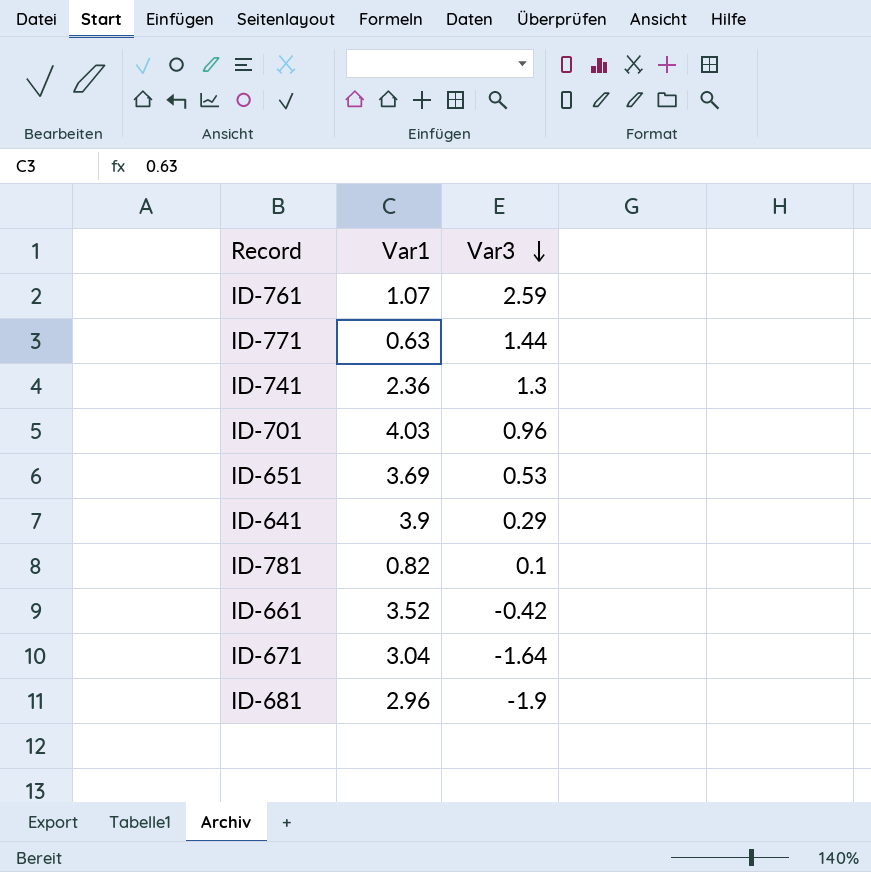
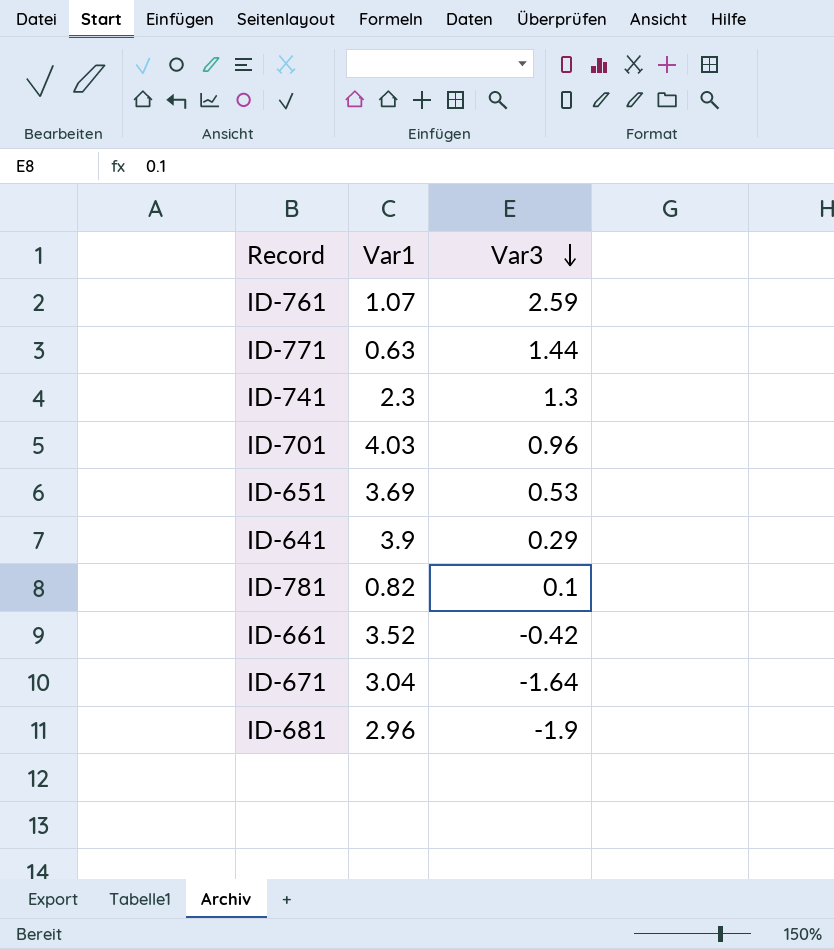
ID-741 | Var1: 2.36 -> 2.3

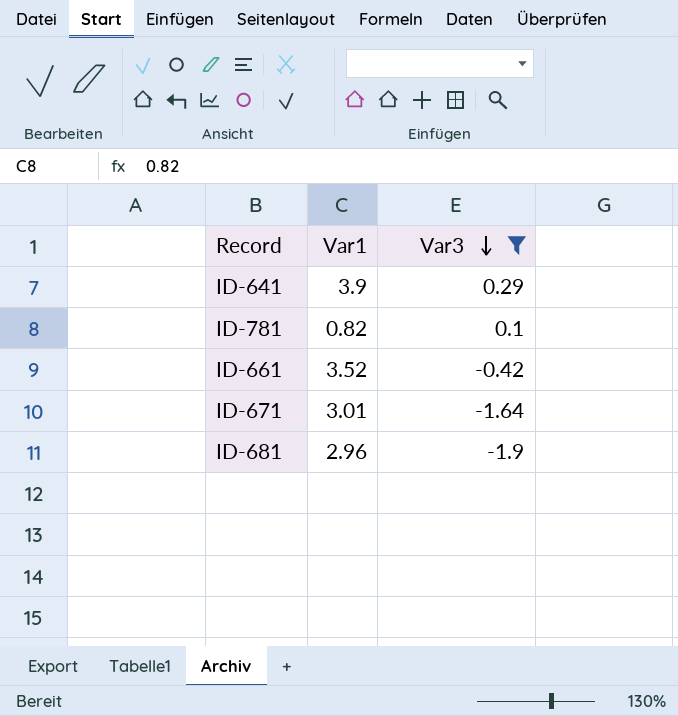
filter: none -> Var3 <= 0.29
ID-671 | Var1: 3.04 -> 3.01

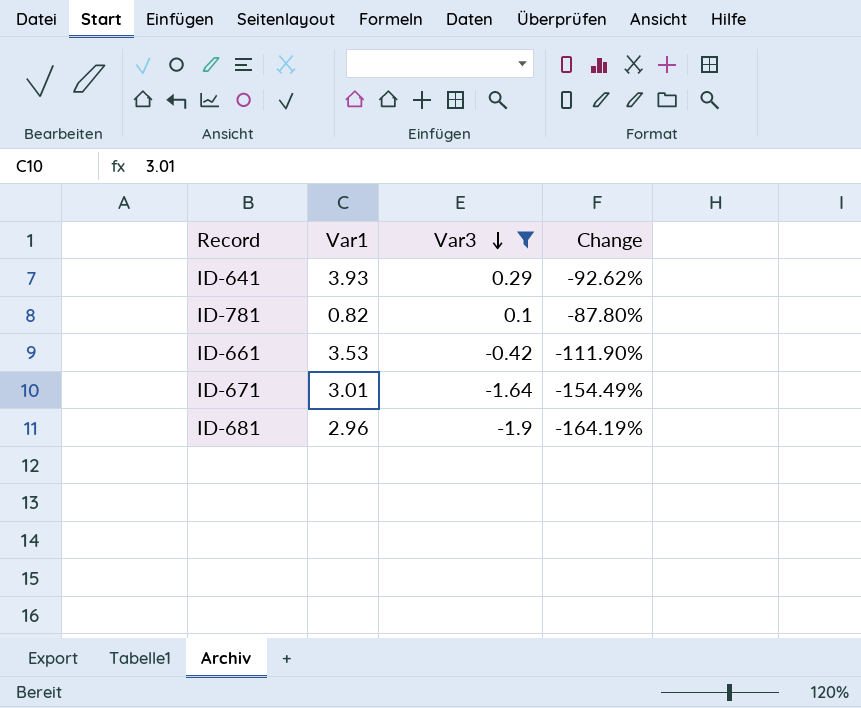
column Change | formula: none -> ([Var3] - [Var1]) / [Var1]
ID-641 | Var1: 3.9 -> 3.93
ID-661 | Var1: 3.52 -> 3.53

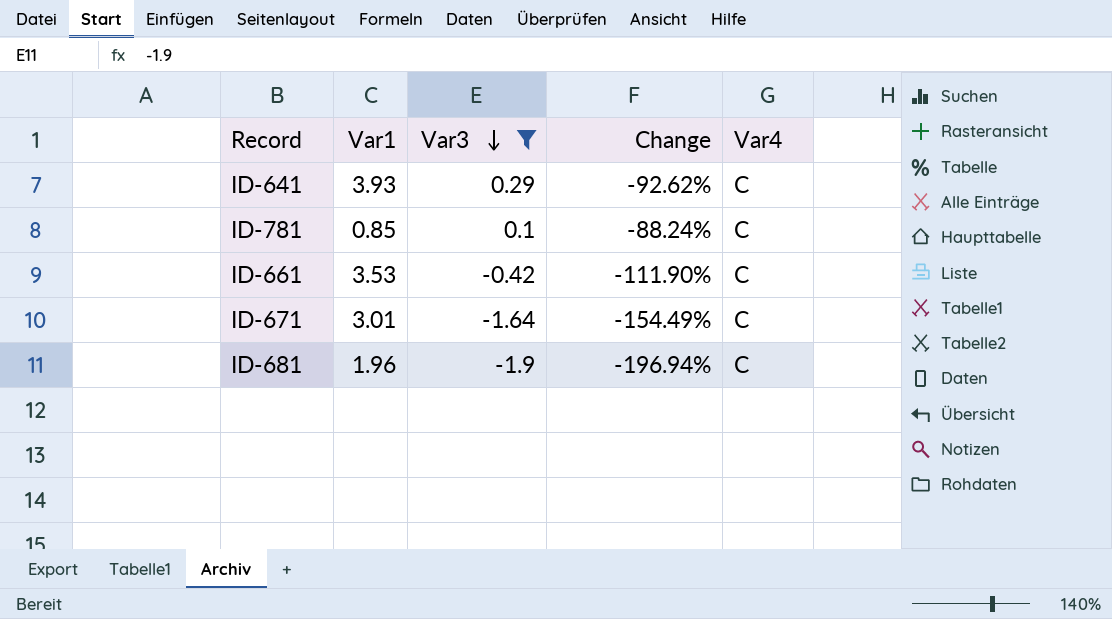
column Var4 | position: none -> 5
ID-781 | Var1: 0.82 -> 0.85
ID-781 | Change: -87.80% -> -88.24%
ID-681 | Var1: 2.96 -> 1.96
ID-681 | Change: -164.19% -> -196.94%

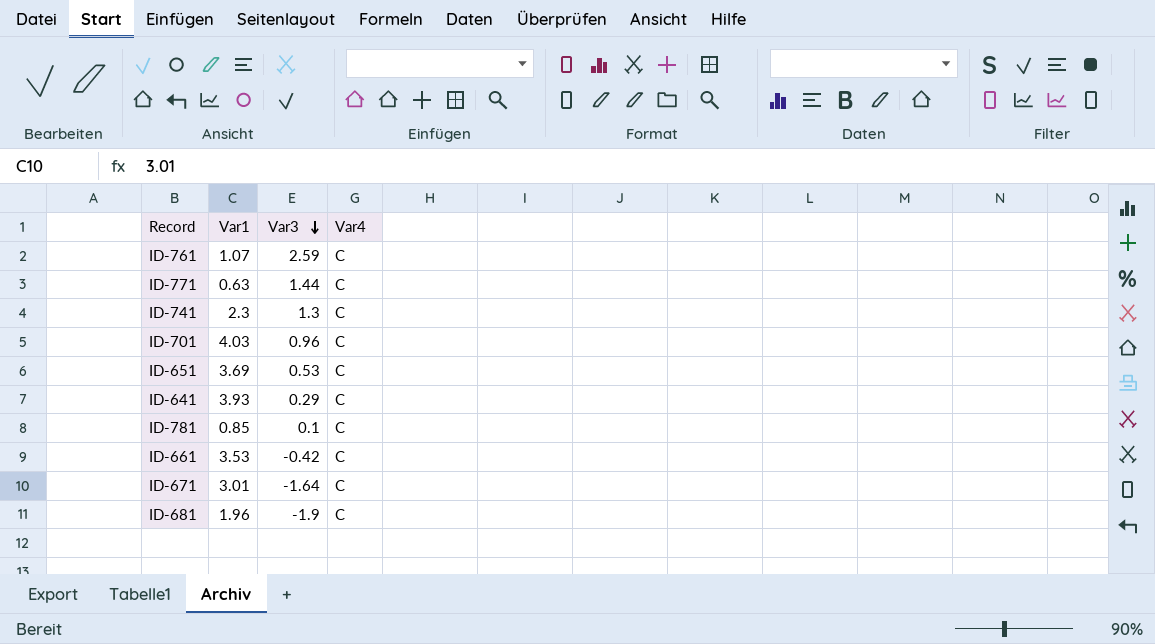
filter: Var3 <= 0.29 -> none
column Change | formula: ([Var3] - [Var1]) / [Var1] -> none

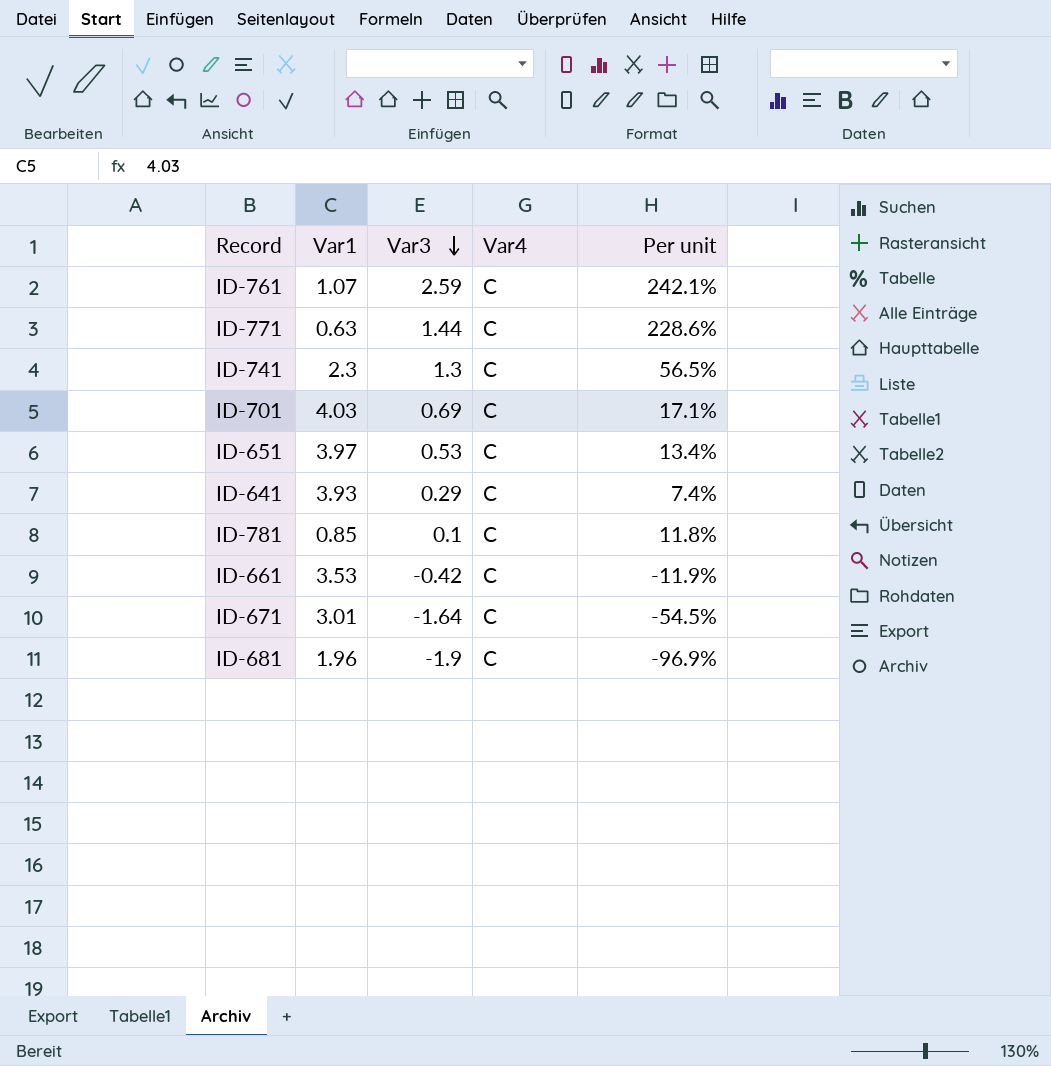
column Per unit | formula: none -> [Var3] / [Var1]
ID-701 | Var3: 0.96 -> 0.69
ID-651 | Var1: 3.69 -> 3.97

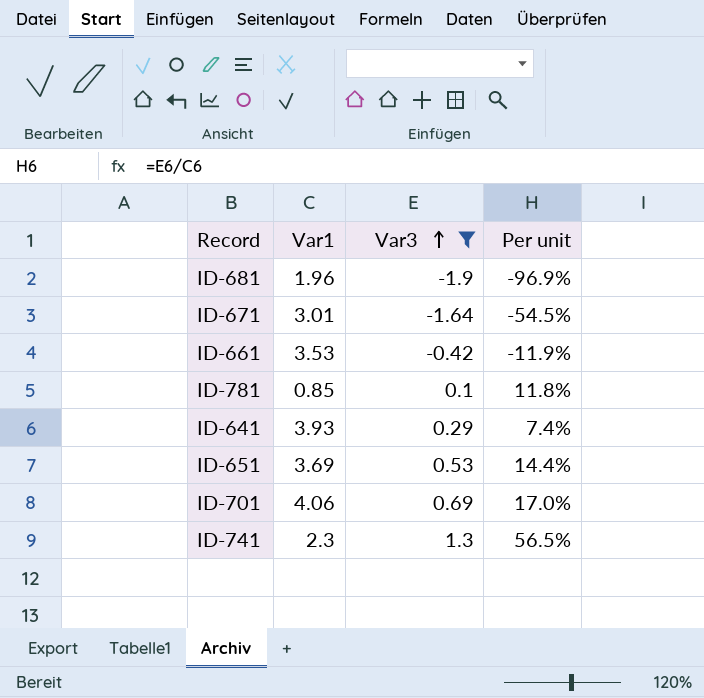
filter: none -> Var3 <= 1.3
row order: Var3 descending -> Var3 ascending
column Var4 | position: 4 -> none
ID-651 | Var1: 3.97 -> 3.69
ID-651 | Per unit: 13.4% -> 14.4%
ID-701 | Var1: 4.03 -> 4.06
ID-701 | Per unit: 17.1% -> 17.0%

